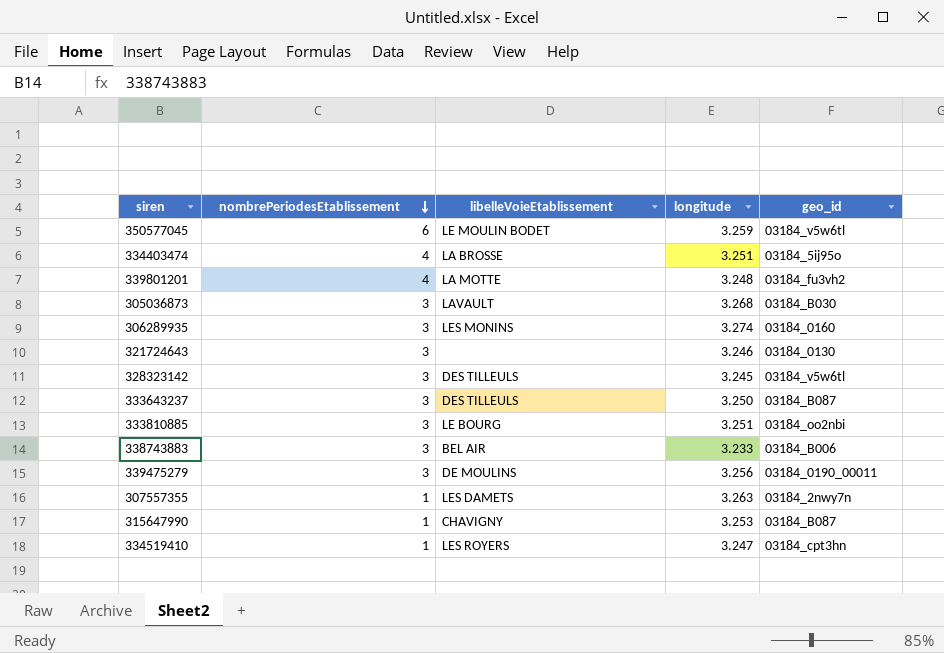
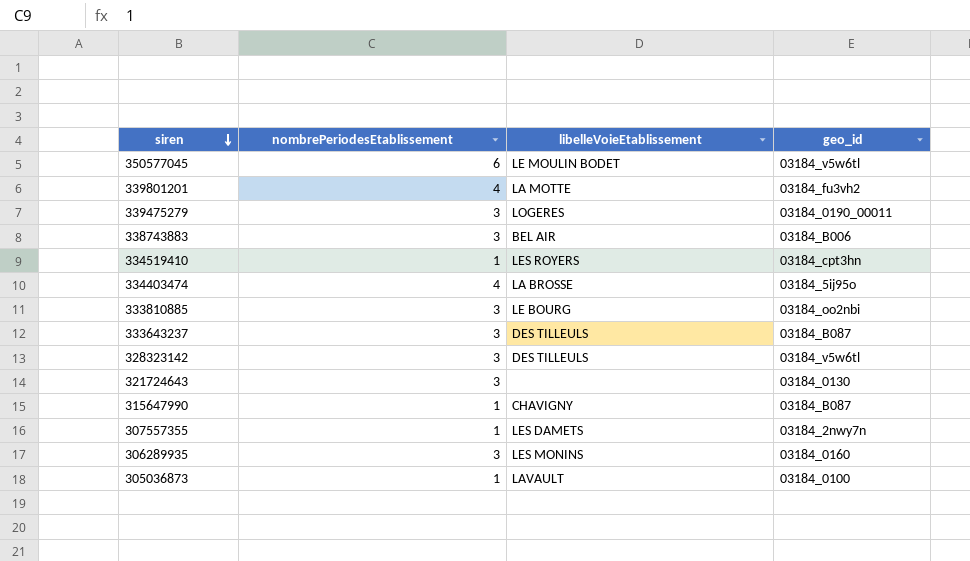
row order: nombrePeriodesEtablissement descending -> siren descending
column longitude | position: 4 -> none
339475279 | libelleVoieEtablissement: DE MOULINS -> LOGERES
305036873 | nombrePeriodesEtablissement: 3 -> 1
305036873 | geo_id: 03184_B030 -> 03184_0100

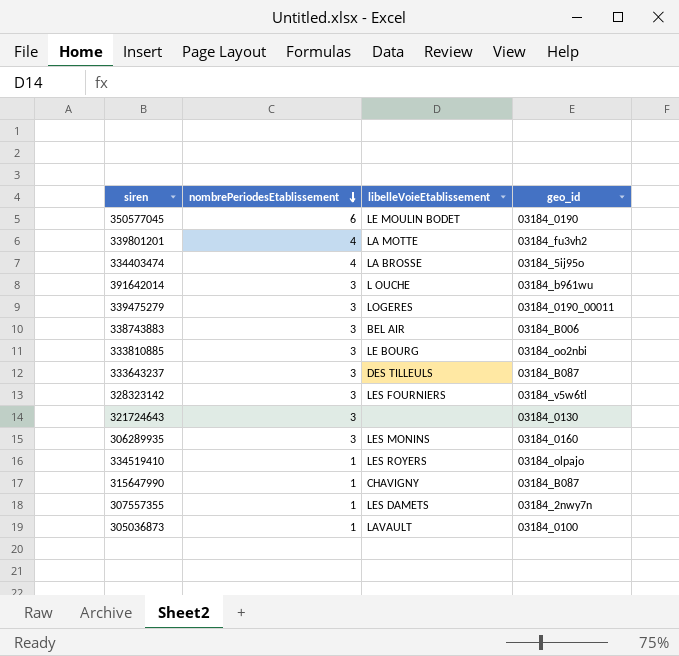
row order: siren descending -> nombrePeriodesEtablissement descending
350577045 | geo_id: 03184_v5w6tl -> 03184_0190
row 391642014: none -> 3 | L OUCHE | 03184_b961wu
328323142 | libelleVoieEtablissement: DES TILLEULS -> LES FOURNIERS
334519410 | geo_id: 03184_cpt3hn -> 03184_olpajo

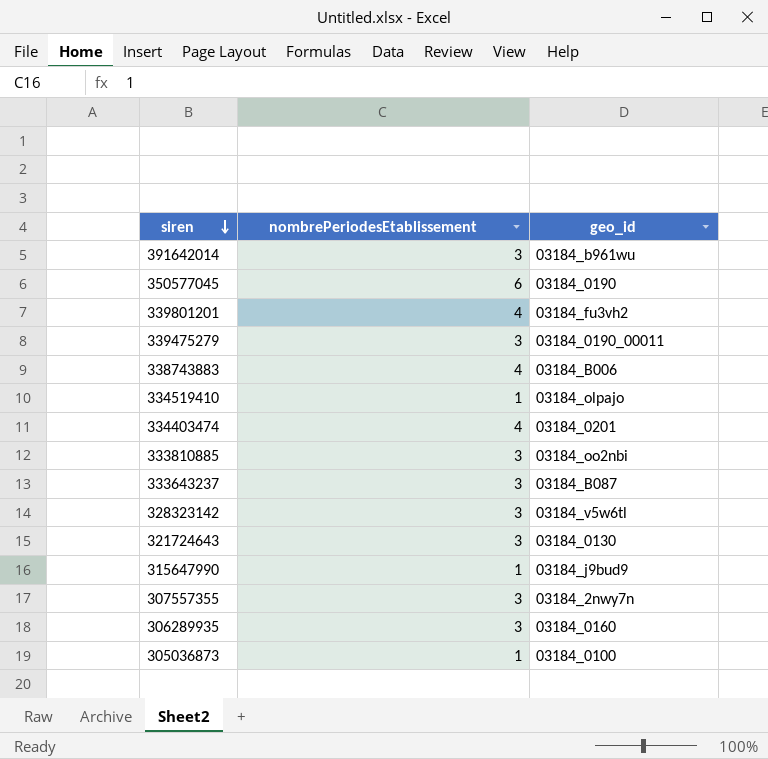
row order: nombrePeriodesEtablissement descending -> siren descending
column libelleVoieEtablissement | position: 3 -> none
338743883 | nombrePeriodesEtablissement: 3 -> 4
334403474 | geo_id: 03184_5ij95o -> 03184_0201
315647990 | geo_id: 03184_B087 -> 03184_j9bud9
307557355 | nombrePeriodesEtablissement: 1 -> 3

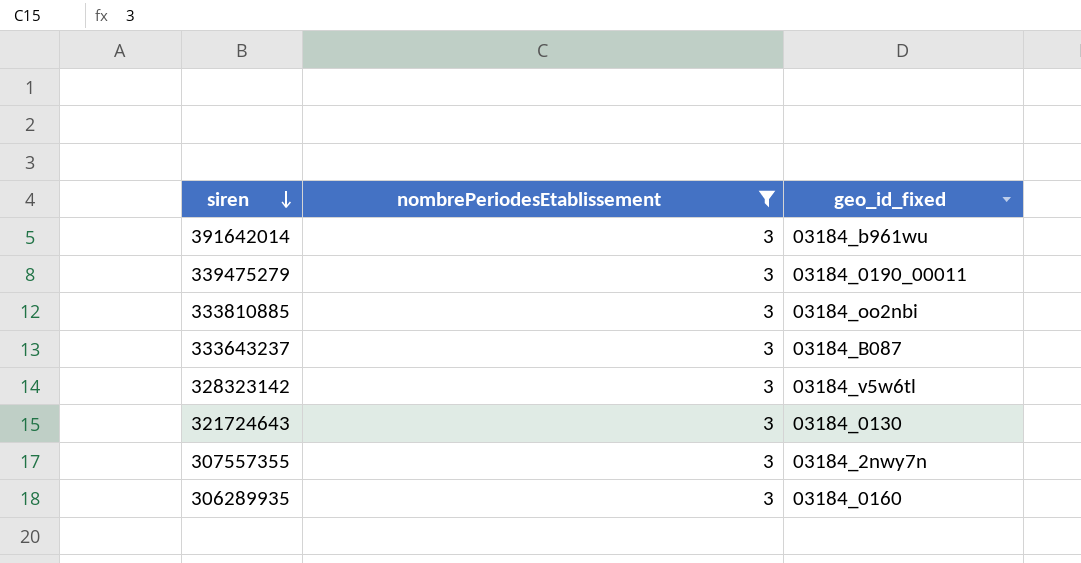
filter: none -> nombrePeriodesEtablissement = 3
column name: geo_id -> geo_id_fixed

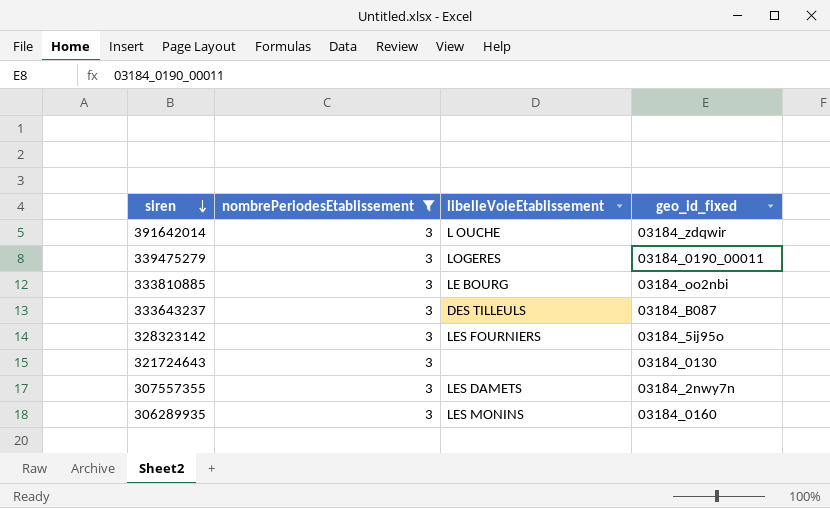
column libelleVoieEtablissement | position: none -> 3
391642014 | geo_id_fixed: 03184_b961wu -> 03184_zdqwir
328323142 | geo_id_fixed: 03184_v5w6tl -> 03184_5ij95o

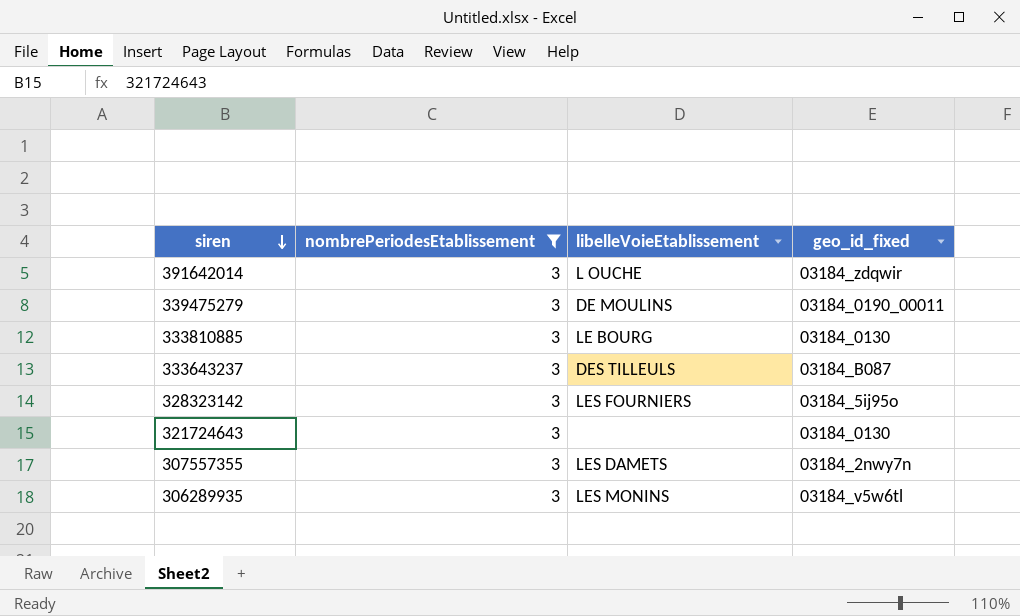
339475279 | libelleVoieEtablissement: LOGERES -> DE MOULINS
333810885 | geo_id_fixed: 03184_oo2nbi -> 03184_0130
306289935 | geo_id_fixed: 03184_0160 -> 03184_v5w6tl

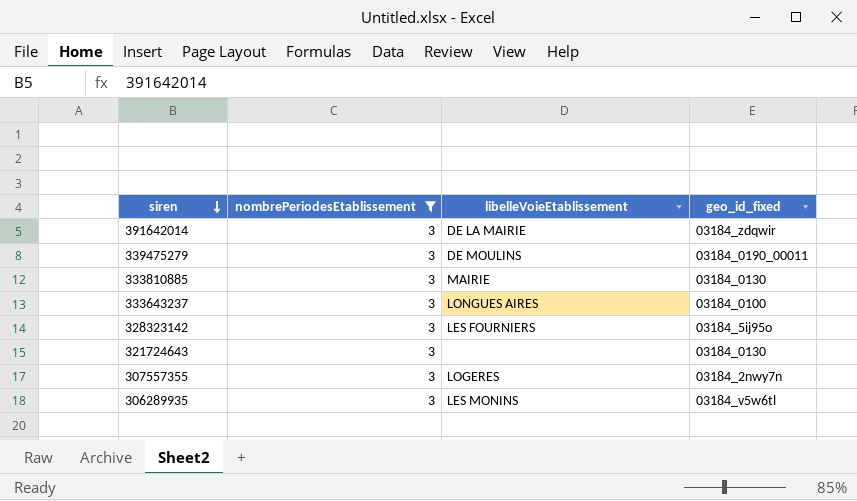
391642014 | libelleVoieEtablissement: L OUCHE -> DE LA MAIRIE
333810885 | libelleVoieEtablissement: LE BOURG -> MAIRIE
333643237 | libelleVoieEtablissement: DES TILLEULS -> LONGUES AIRES
333643237 | geo_id_fixed: 03184_B087 -> 03184_0100
307557355 | libelleVoieEtablissement: LES DAMETS -> LOGERES

